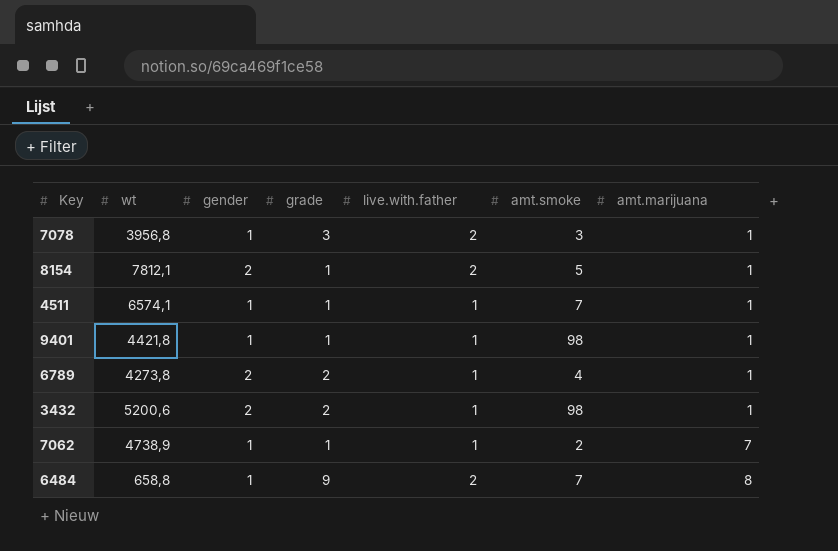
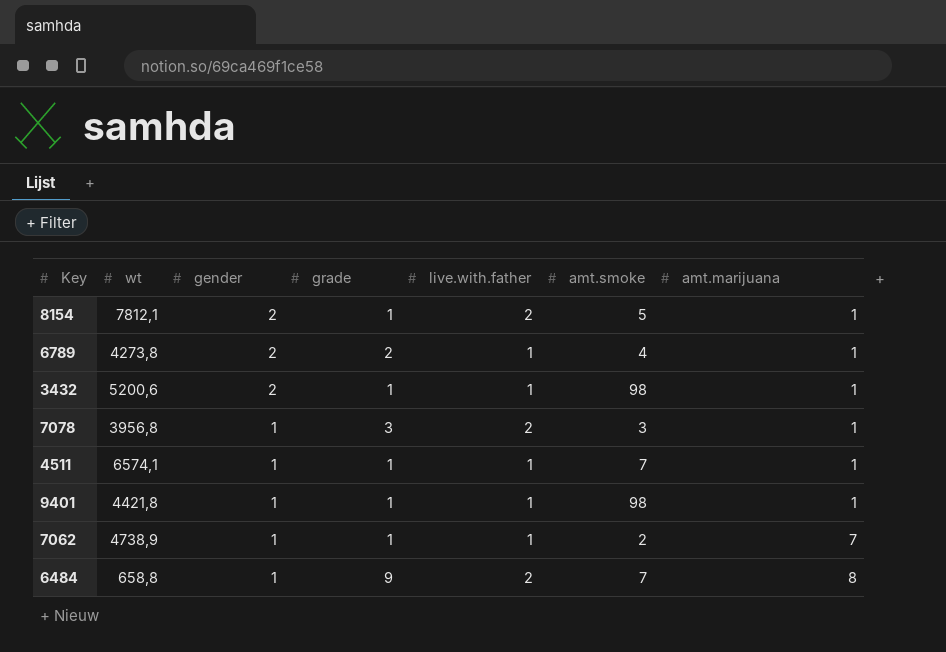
row order: amt.marijuana ascending -> gender descending
3432 | grade: 2 -> 1

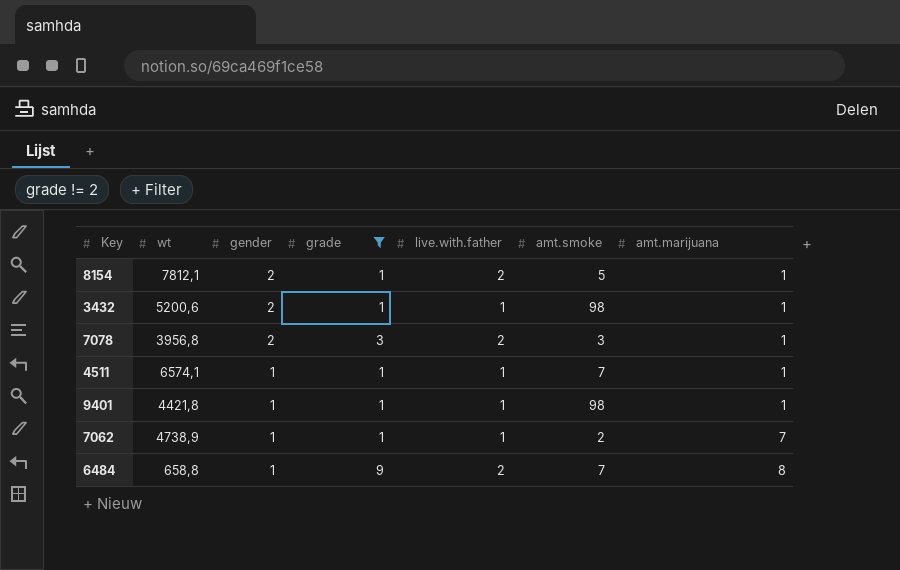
filter: none -> grade != 2
7078 | gender: 1 -> 2

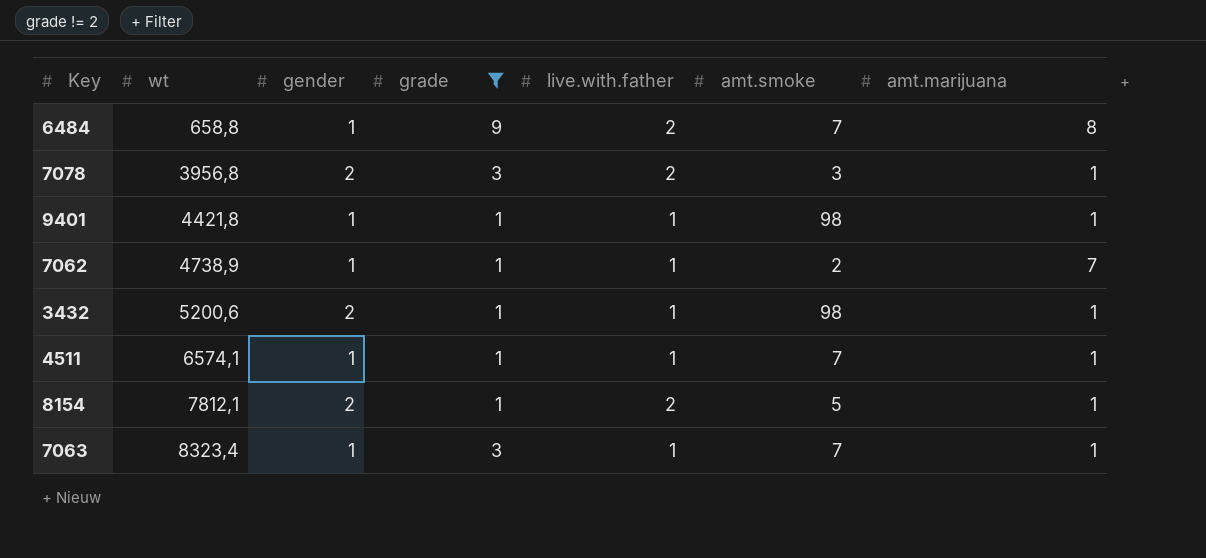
row order: gender descending -> wt ascending
row 7063: none -> 8323,4 | 1 | 3 | 1 | 7 | 1

